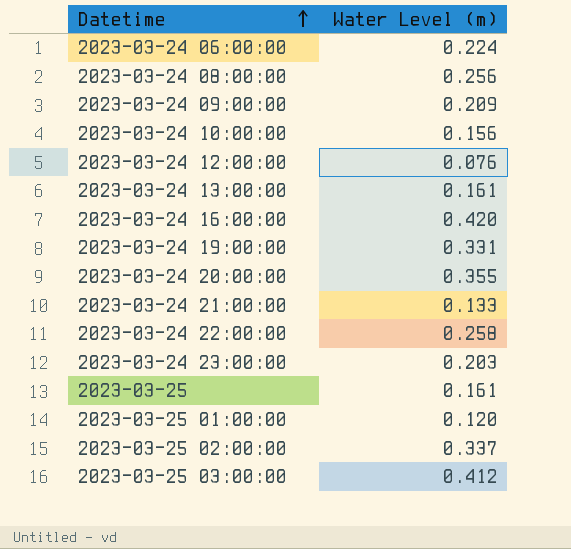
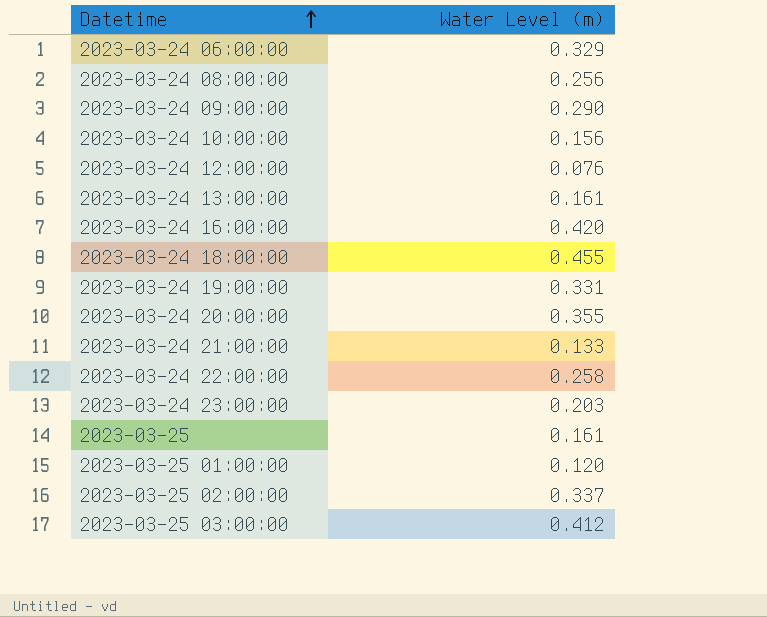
2023-03-24 06:00:00 | Water Level (m): 0.224 -> 0.329
2023-03-24 09:00:00 | Water Level (m): 0.209 -> 0.290
row 2023-03-24 18:00:00: none -> 0.455

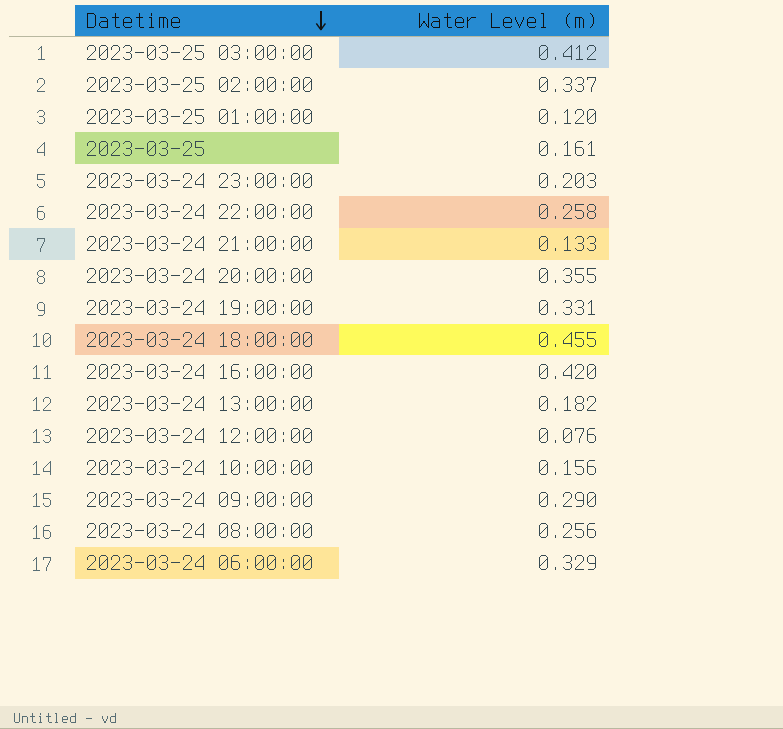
row order: Datetime ascending -> Datetime descending
2023-03-24 13:00:00 | Water Level (m): 0.161 -> 0.182

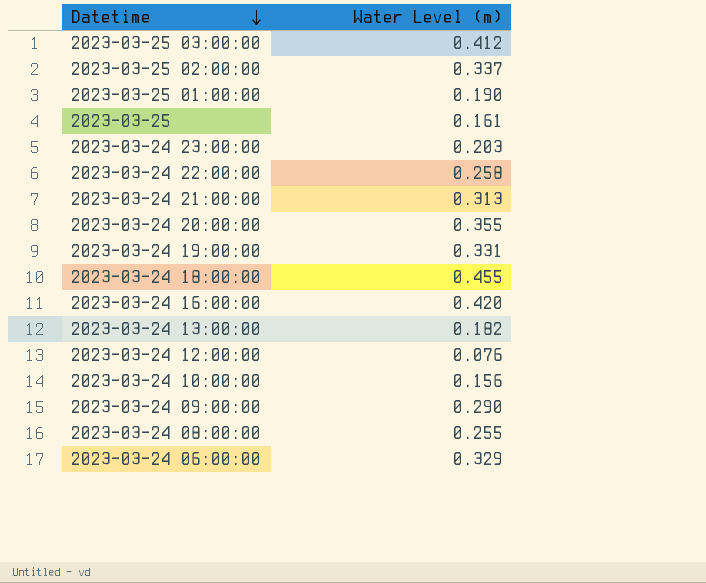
2023-03-25 01:00:00 | Water Level (m): 0.120 -> 0.190
2023-03-24 21:00:00 | Water Level (m): 0.133 -> 0.313
2023-03-24 08:00:00 | Water Level (m): 0.256 -> 0.255

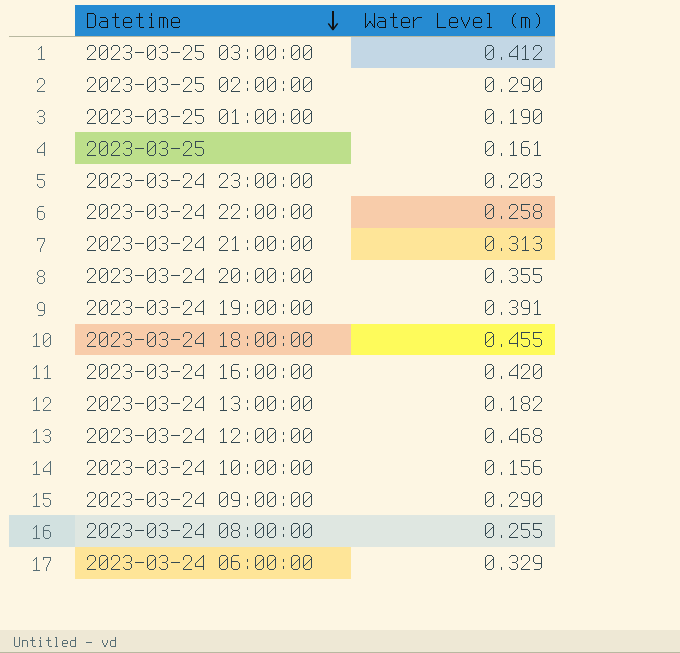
2023-03-25 02:00:00 | Water Level (m): 0.337 -> 0.290
2023-03-24 19:00:00 | Water Level (m): 0.331 -> 0.391
2023-03-24 12:00:00 | Water Level (m): 0.076 -> 0.468

